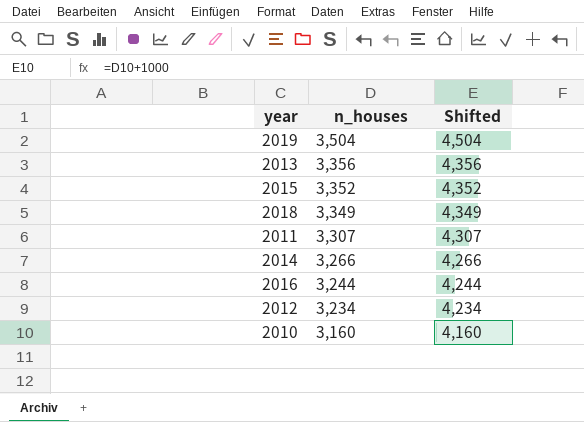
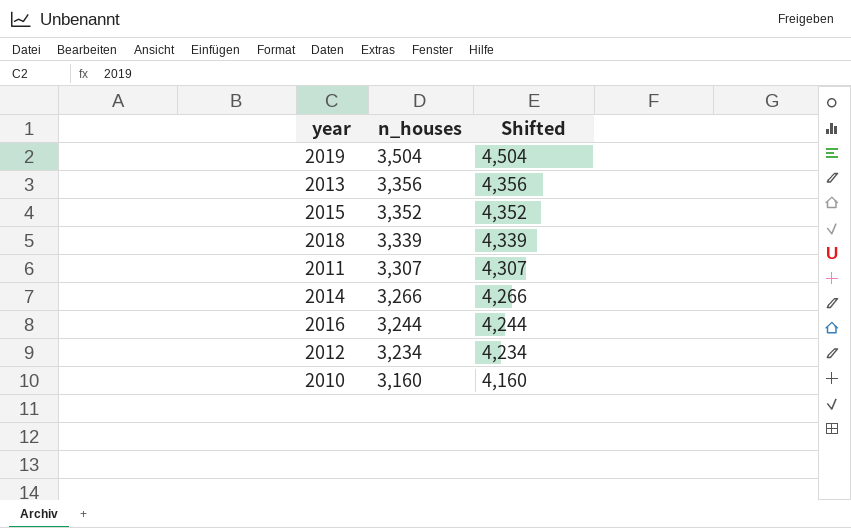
2018 | n_houses: 3,349 -> 3,339
2018 | Shifted: 4,349 -> 4,339

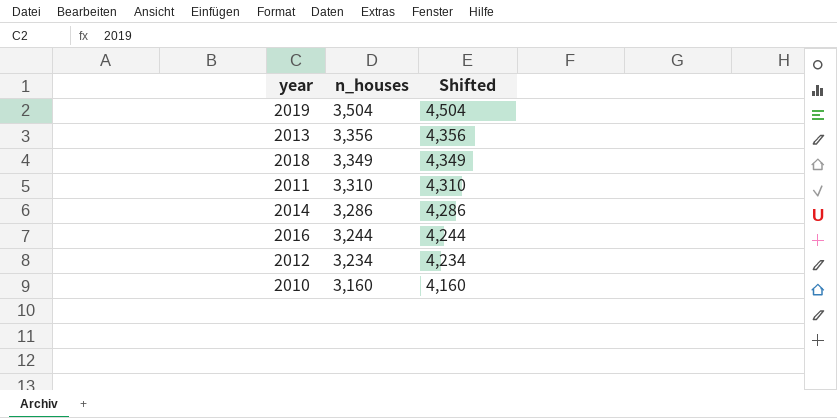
row 2015: 3,352 | 4,352 -> none
2018 | n_houses: 3,339 -> 3,349
2018 | Shifted: 4,339 -> 4,349
2011 | n_houses: 3,307 -> 3,310
2011 | Shifted: 4,307 -> 4,310
2014 | n_houses: 3,266 -> 3,286
2014 | Shifted: 4,266 -> 4,286

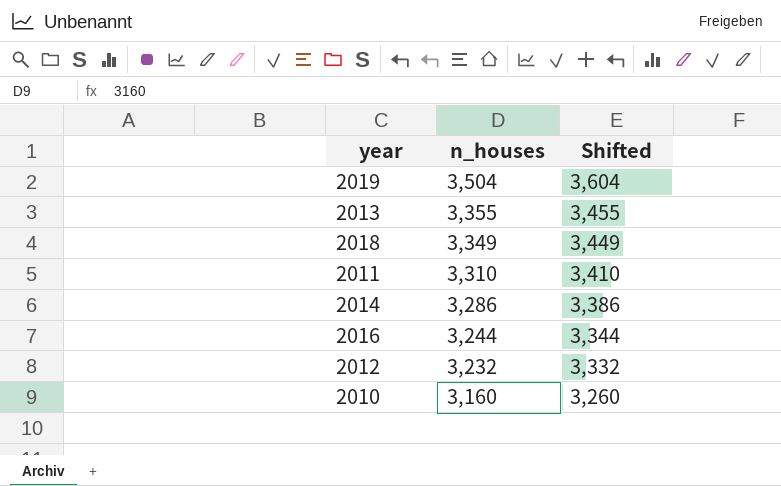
column Shifted | formula: [n_houses] + 1000 -> [n_houses] + 100
2013 | n_houses: 3,356 -> 3,355
2012 | n_houses: 3,234 -> 3,232

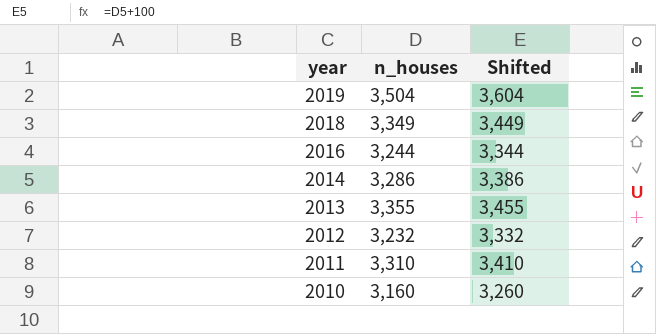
row order: n_houses descending -> year descending

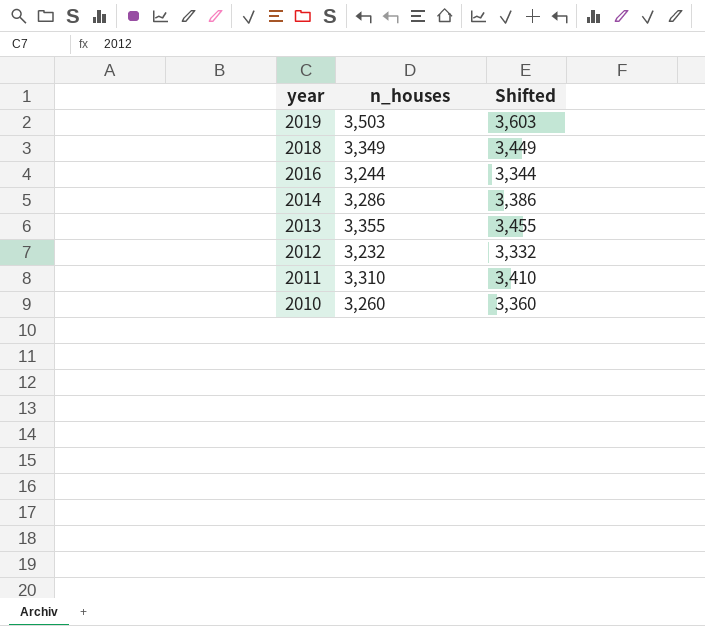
2019 | n_houses: 3,504 -> 3,503
2019 | Shifted: 3,604 -> 3,603
2010 | n_houses: 3,160 -> 3,260
2010 | Shifted: 3,260 -> 3,360

